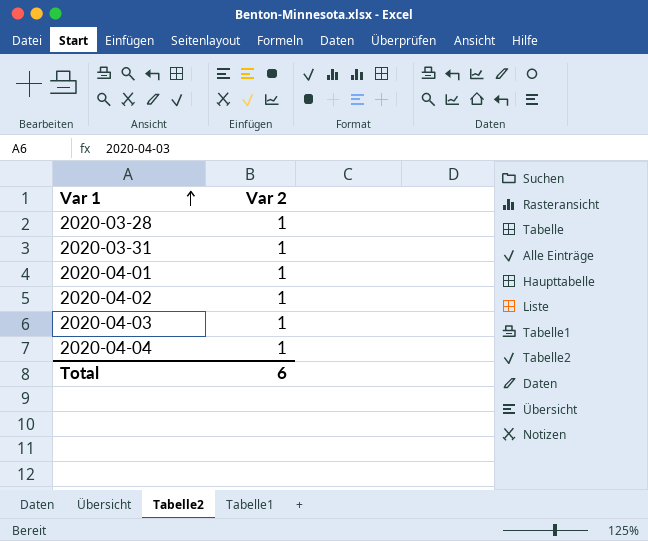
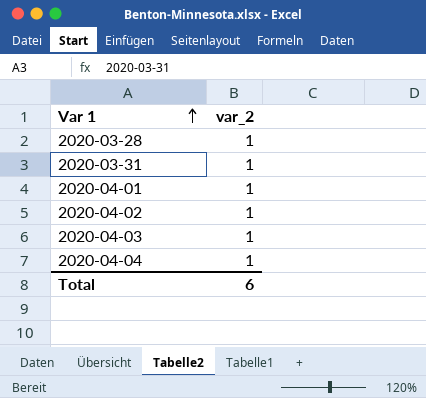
column name: Var 2 -> var_2

